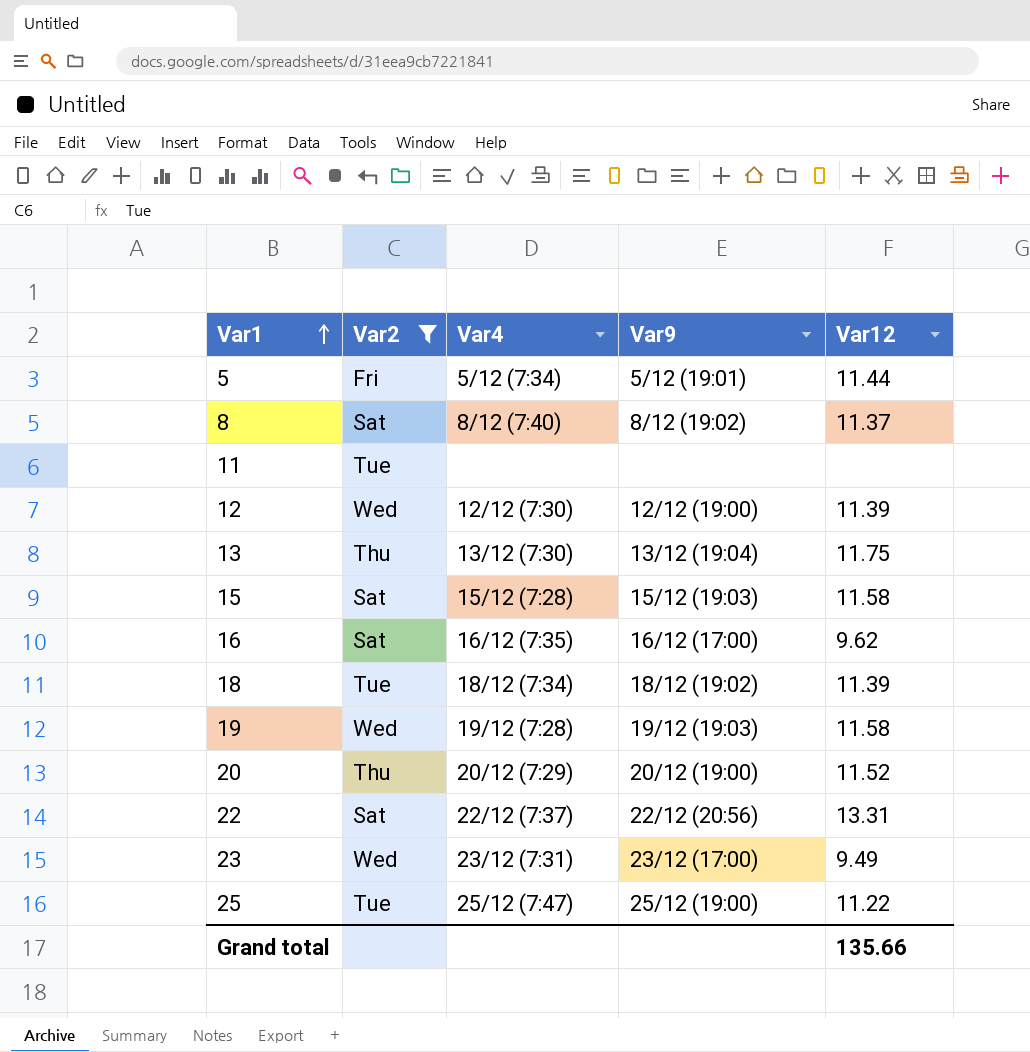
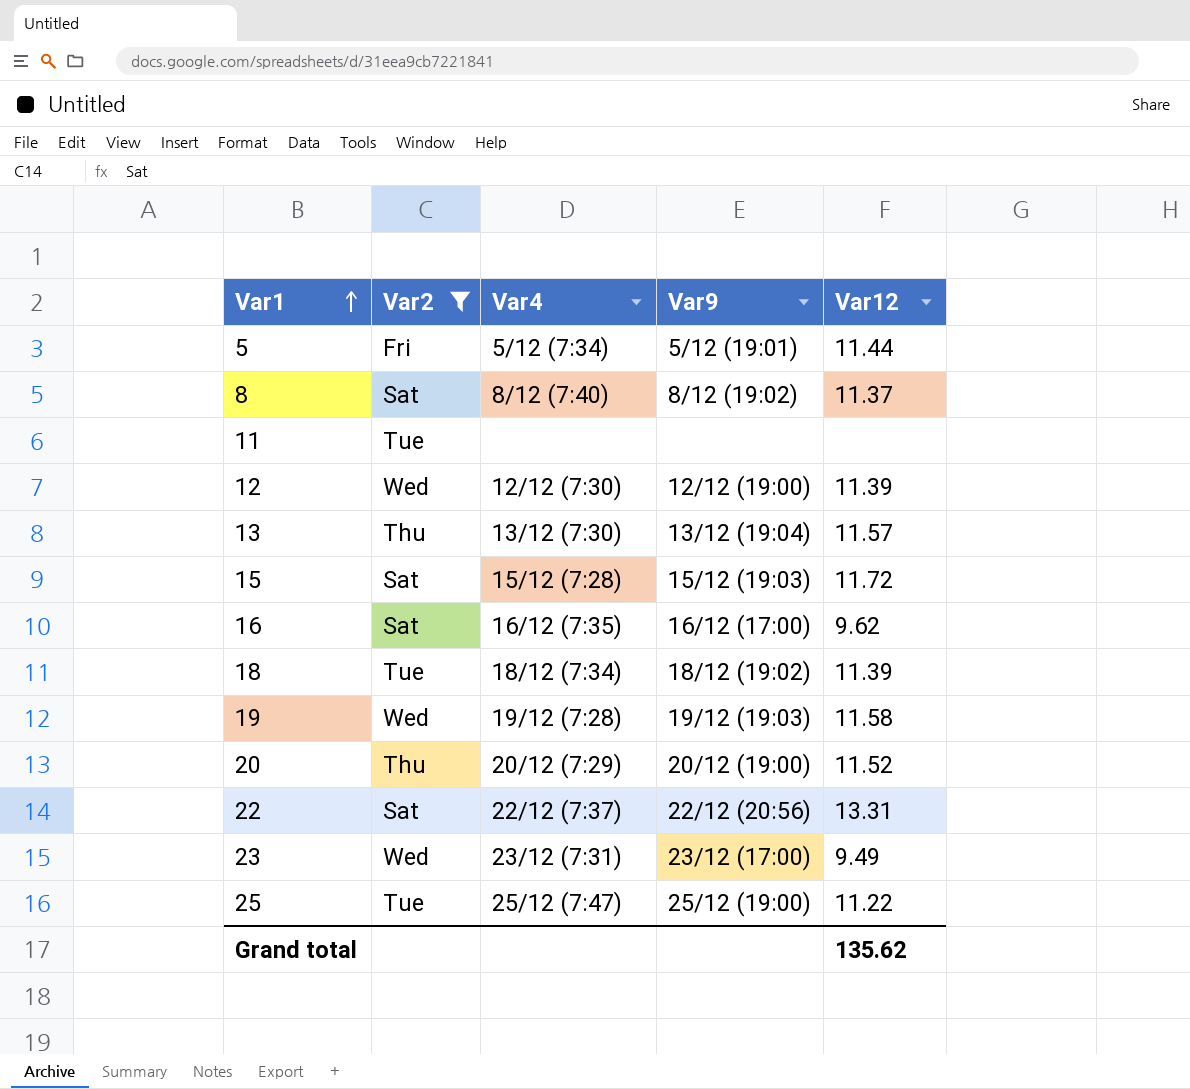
13 | Var12: 11.75 -> 11.57
15 | Var12: 11.58 -> 11.72
Grand total | Var12: 135.66 -> 135.62

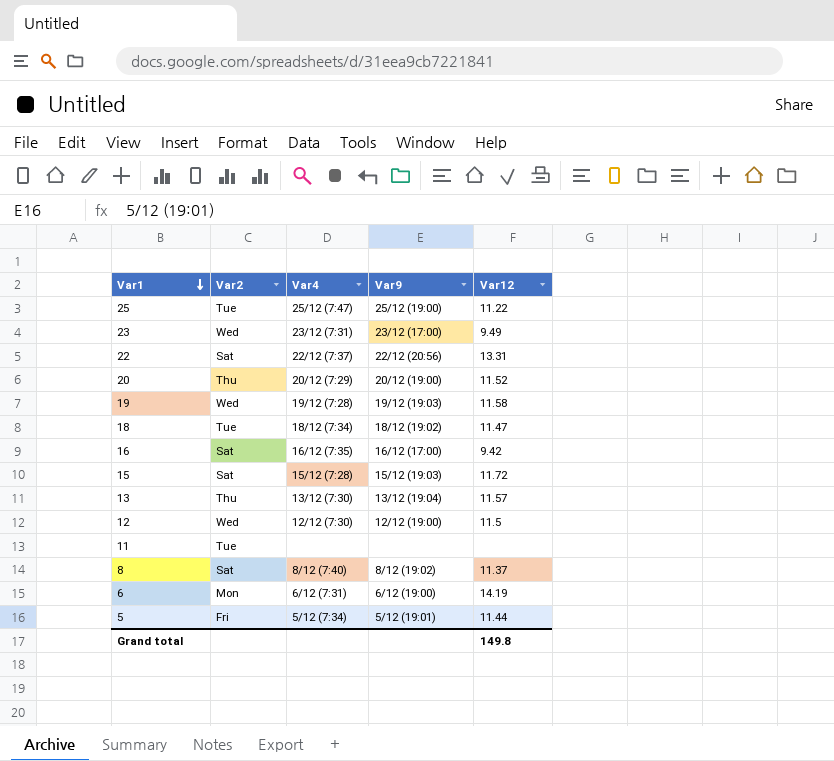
filter: Var2 != Mon -> none
row order: Var1 ascending -> Var1 descending
18 | Var12: 11.39 -> 11.47
16 | Var12: 9.62 -> 9.42
12 | Var12: 11.39 -> 11.5
Grand total | Var12: 135.62 -> 149.8

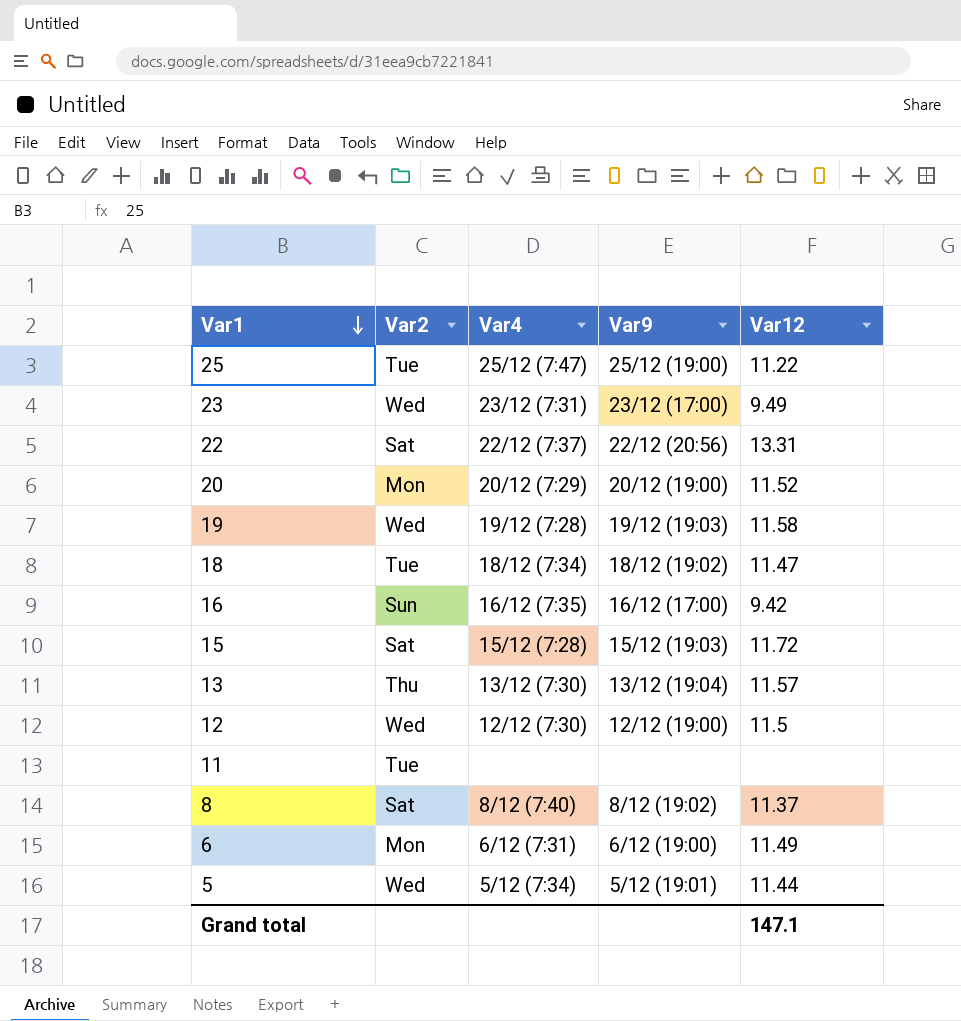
20 | Var2: Thu -> Mon
16 | Var2: Sat -> Sun
6 | Var12: 14.19 -> 11.49
5 | Var2: Fri -> Wed
Grand total | Var12: 149.8 -> 147.1

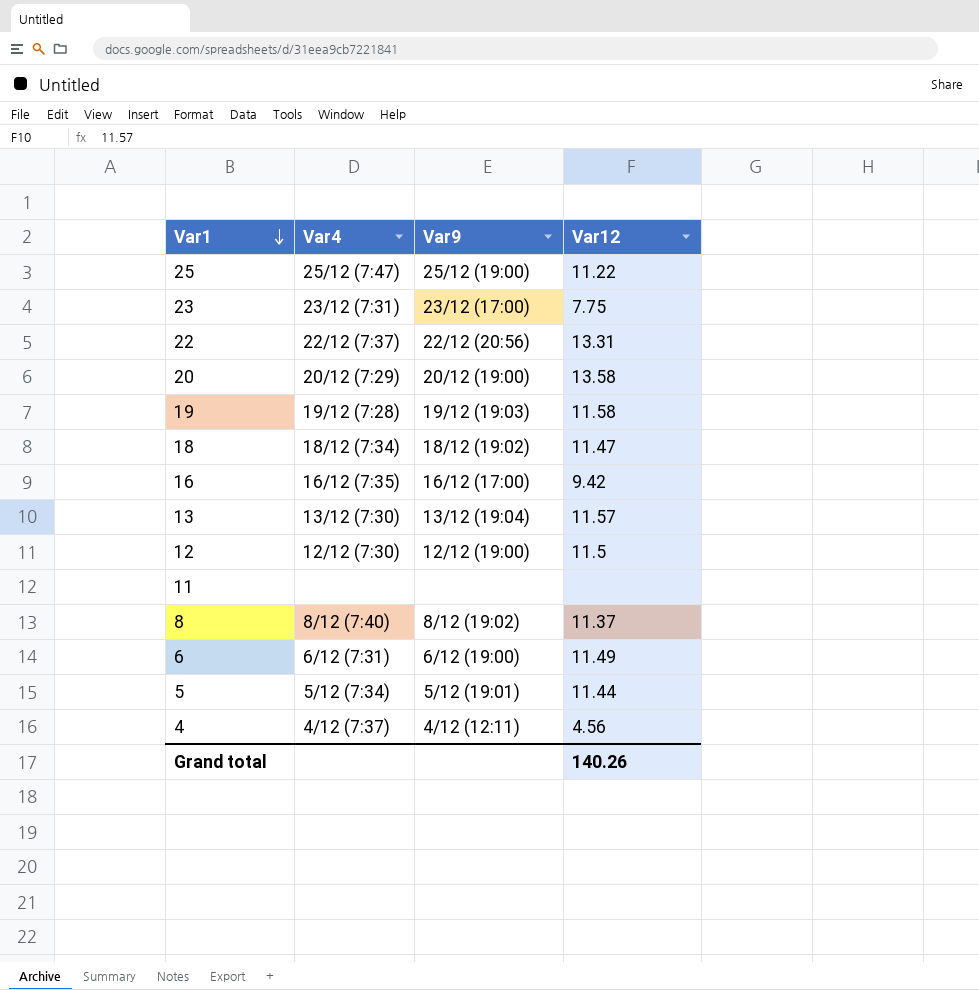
column Var2 | position: 2 -> none
row 15: Sat | 15/12 (7:28) | 15/12 (19:03) | 11.72 -> none
23 | Var12: 9.49 -> 7.75
20 | Var12: 11.52 -> 13.58
row 4: none -> 4/12 (7:37) | 4/12 (12:11) | 4.56
Grand total | Var12: 147.1 -> 140.26

